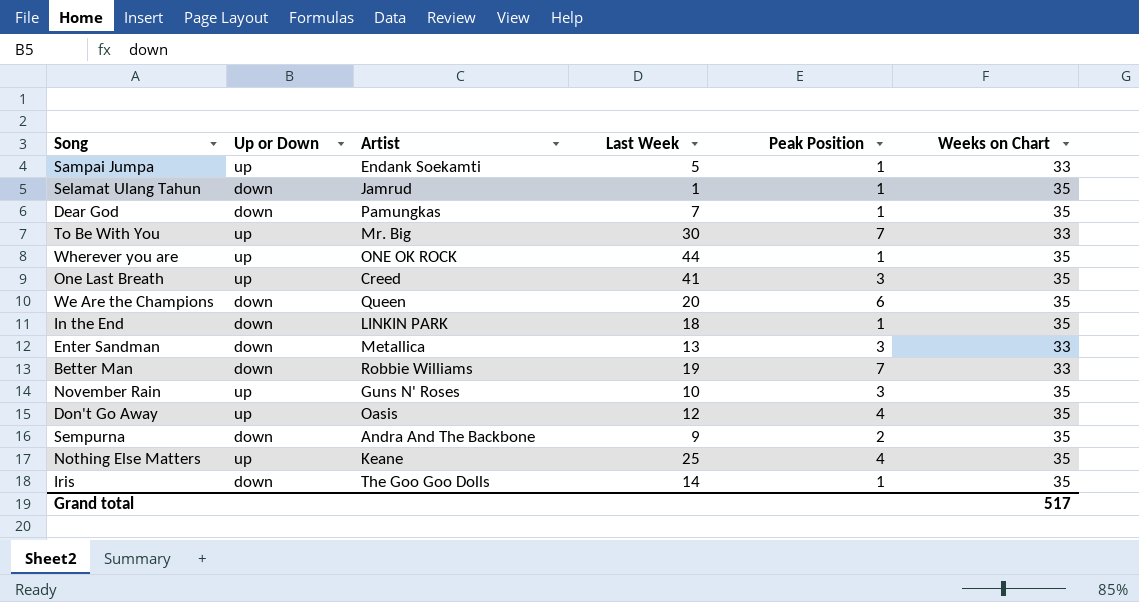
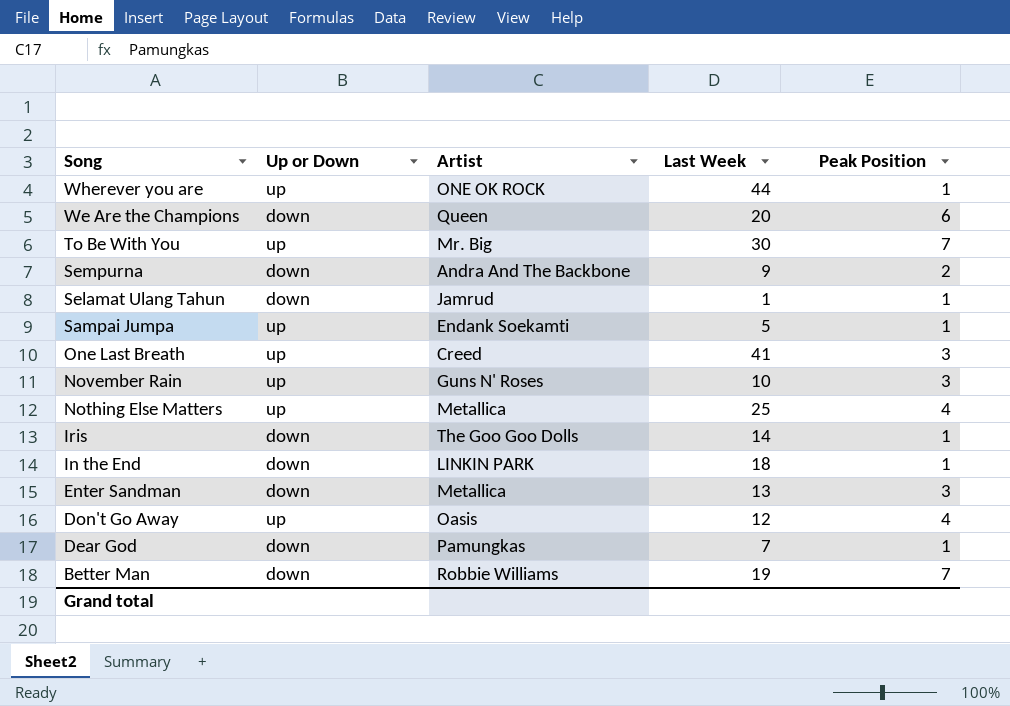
row order: none -> Song descending
column Weeks on Chart | position: 6 -> none
Nothing Else Matters | Artist: Keane -> Metallica

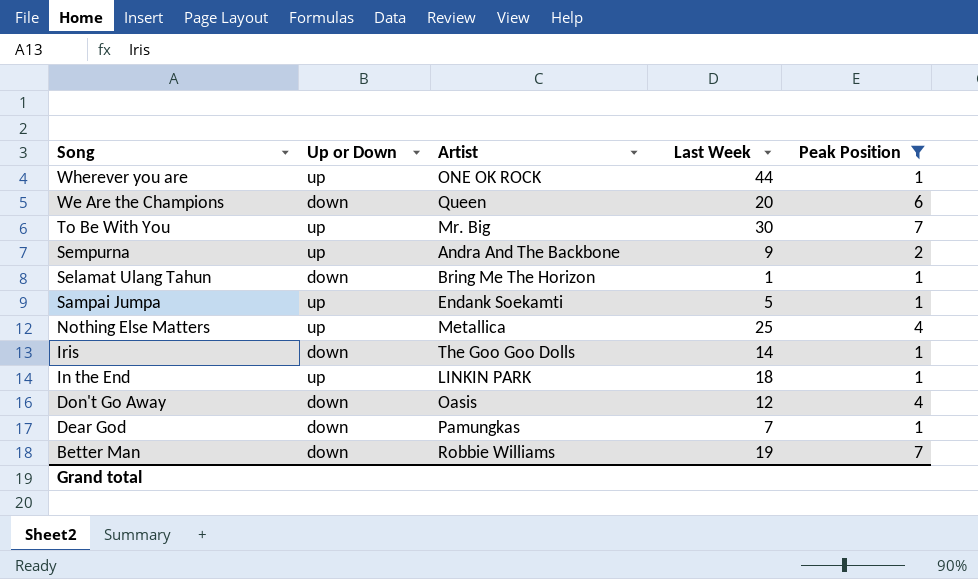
filter: none -> Peak Position != 3
Sempurna | Up or Down: down -> up
Selamat Ulang Tahun | Artist: Jamrud -> Bring Me The Horizon
In the End | Up or Down: down -> up
Don't Go Away | Up or Down: up -> down

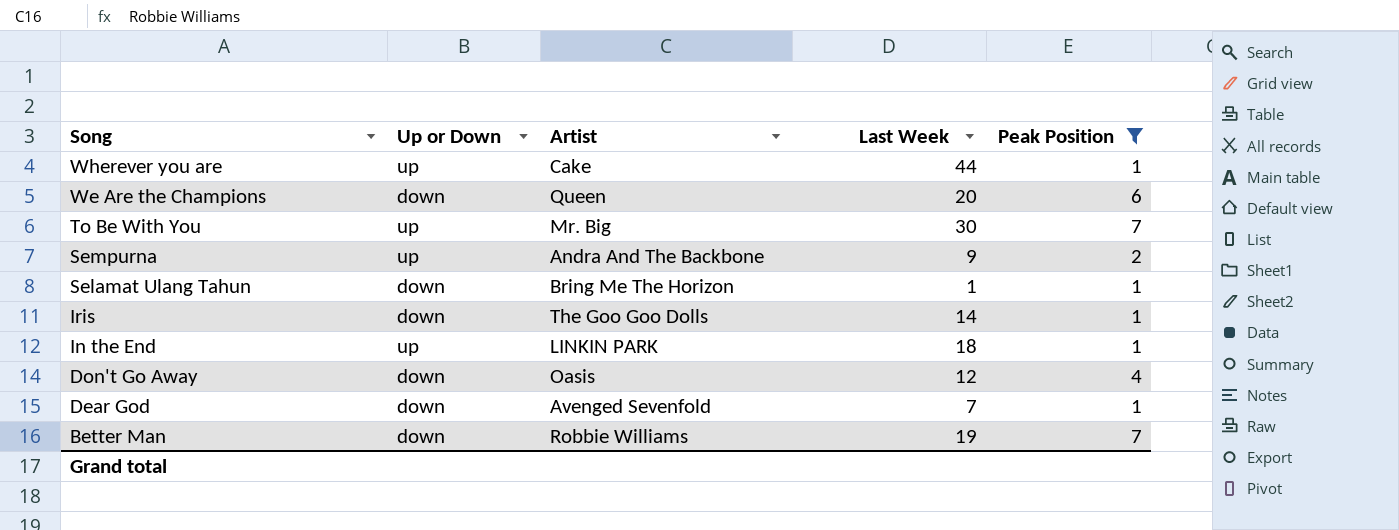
row Sampai Jumpa: up | Endank Soekamti | 5 | 1 -> none
row Nothing Else Matters: up | Metallica | 25 | 4 -> none
Wherever you are | Artist: ONE OK ROCK -> Cake
Dear God | Artist: Pamungkas -> Avenged Sevenfold

